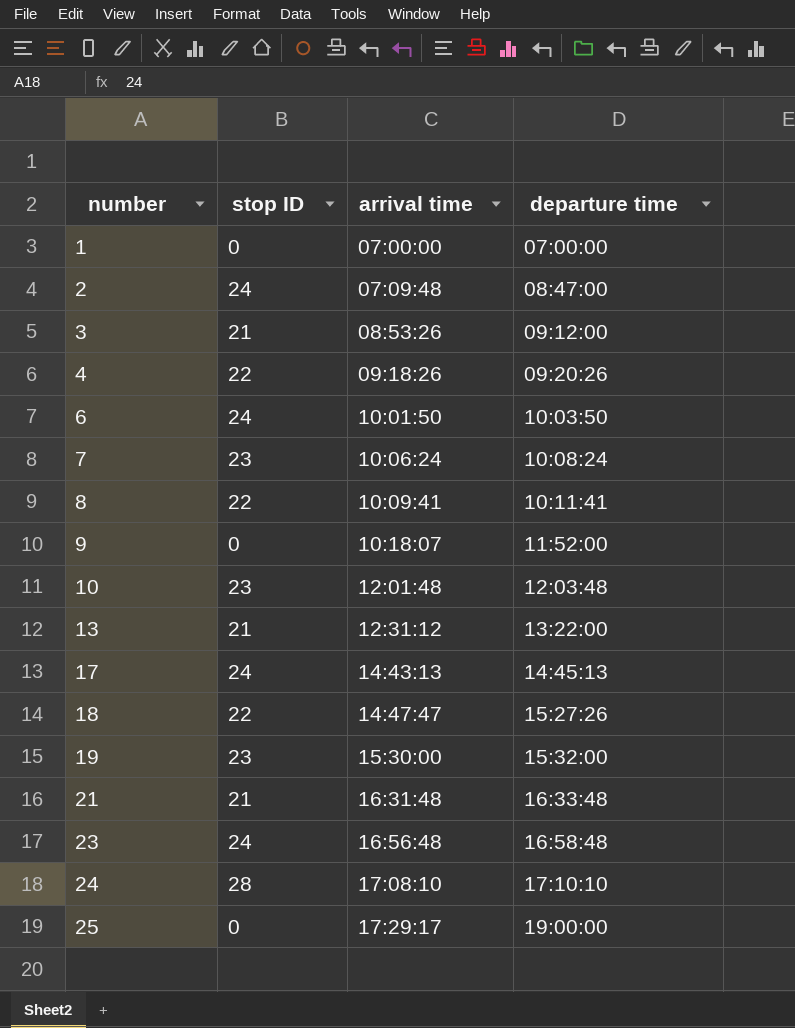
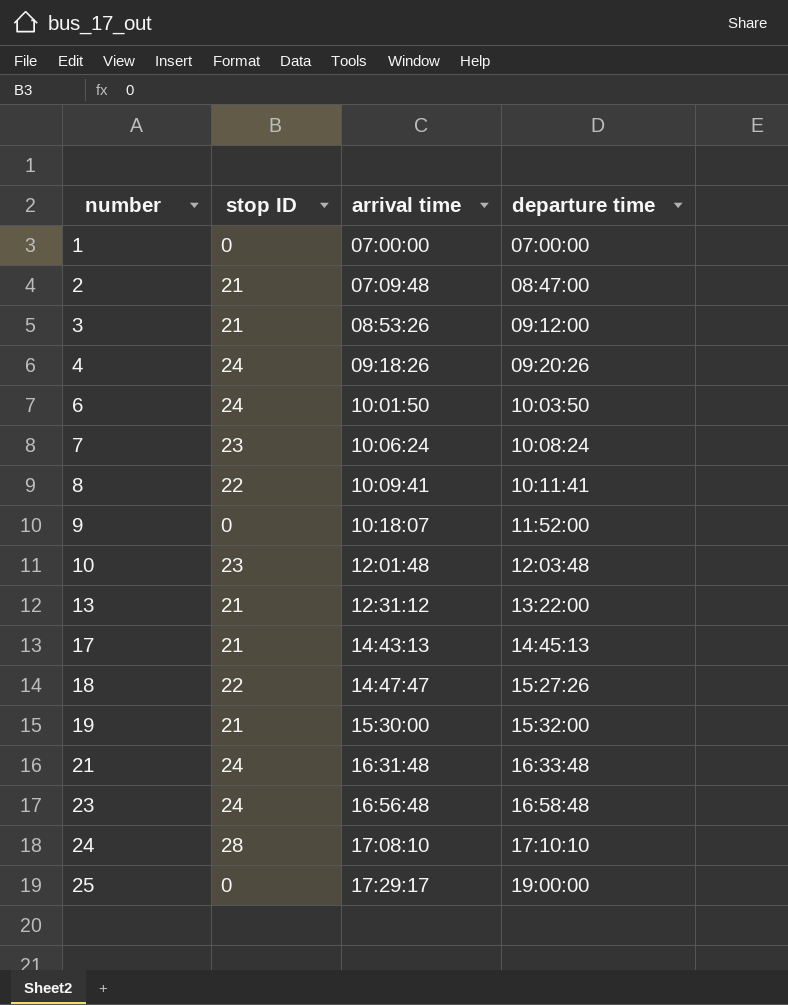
2 | stop ID: 24 -> 21
4 | stop ID: 22 -> 24
17 | stop ID: 24 -> 21
19 | stop ID: 23 -> 21
21 | stop ID: 21 -> 24

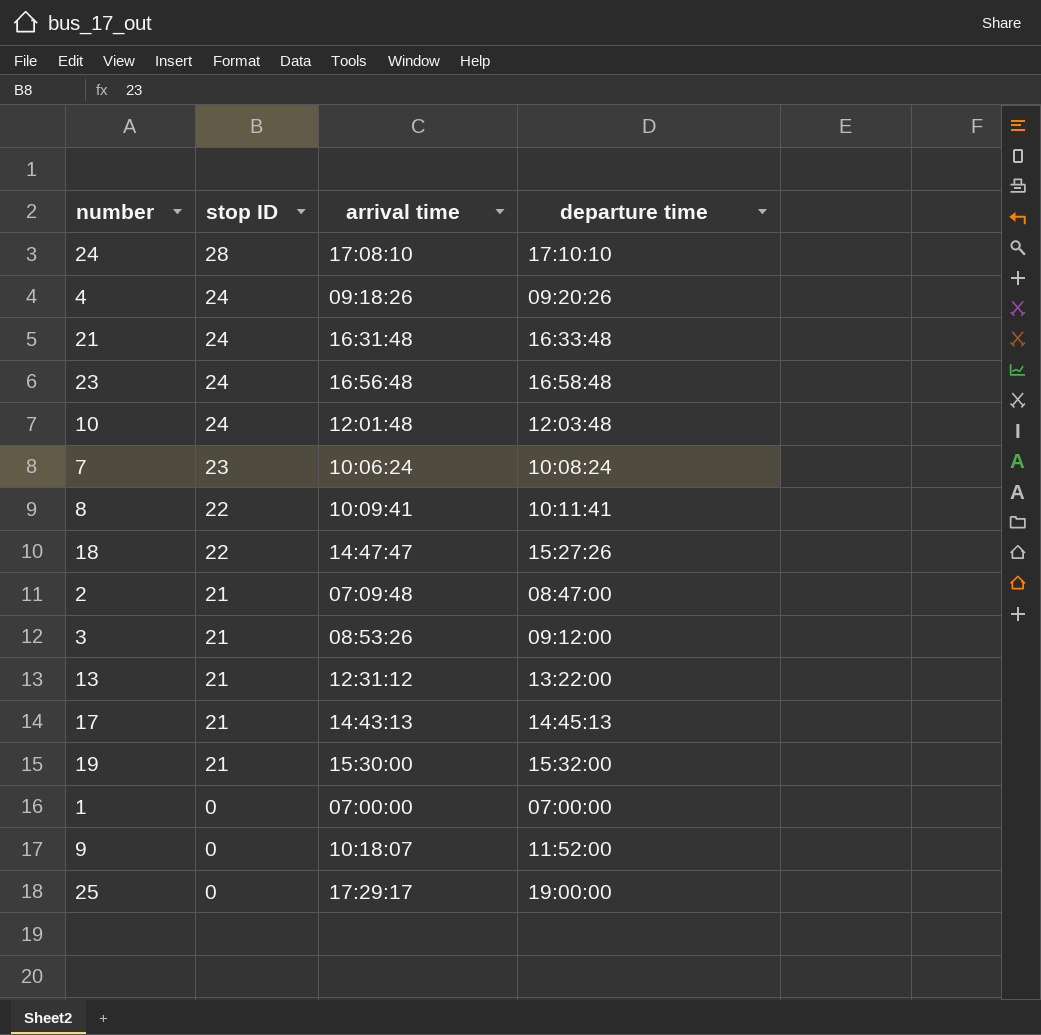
row order: number ascending -> stop ID descending
row 6: 24 | 10:01:50 | 10:03:50 -> none
10 | stop ID: 23 -> 24

